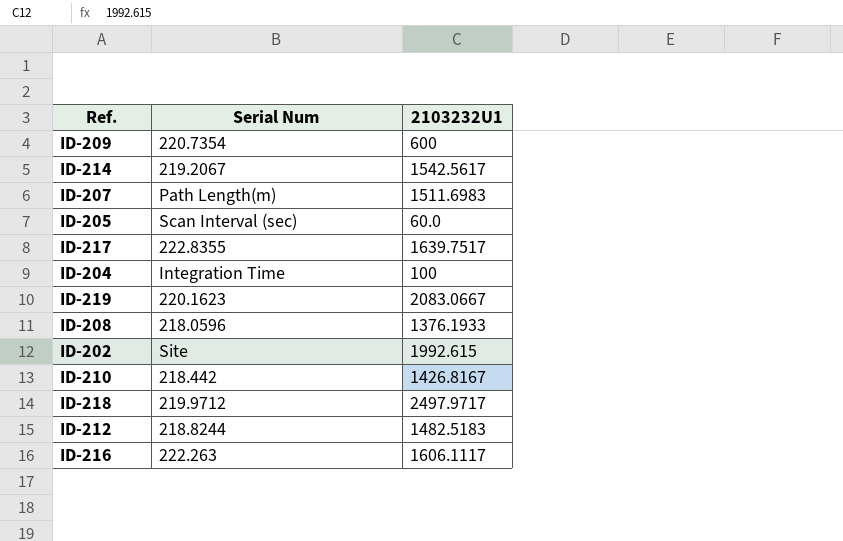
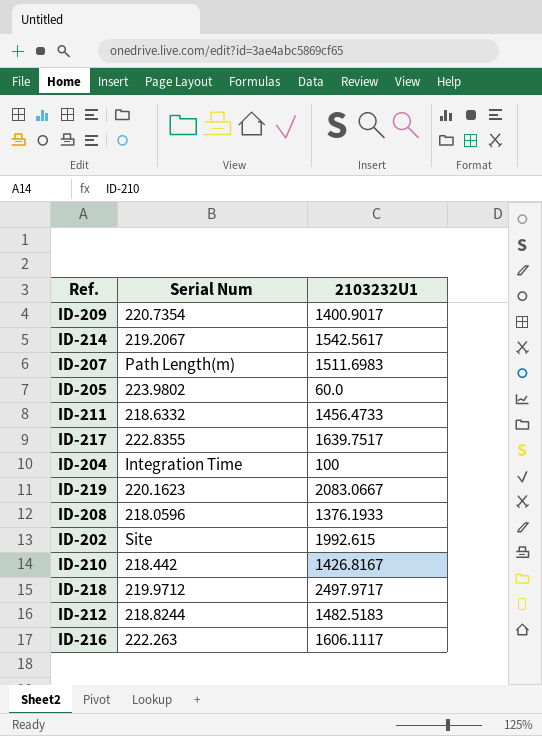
ID-209 | 2103232U1: 600 -> 1400.9017
ID-205 | Serial Num: Scan Interval (sec) -> 223.9802
row ID-211: none -> 218.6332 | 1456.4733

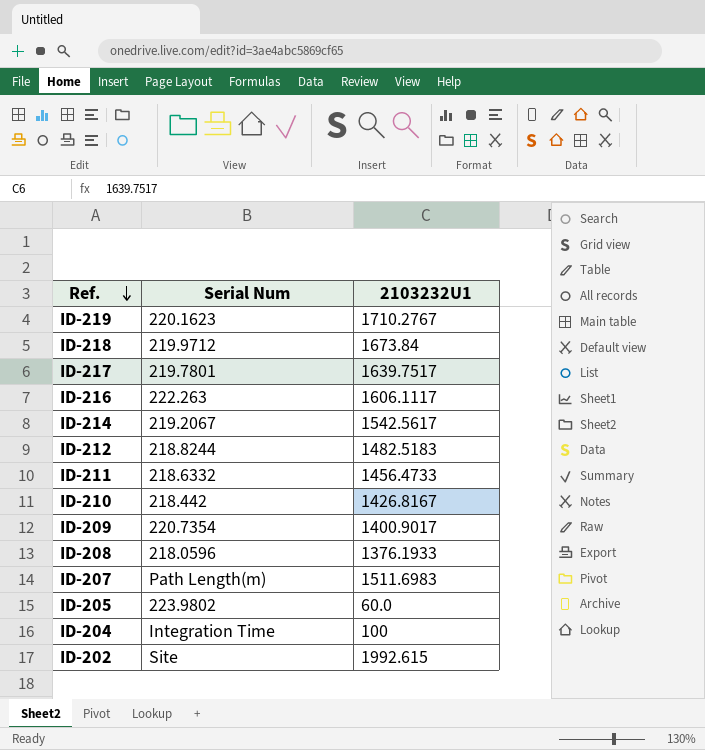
row order: none -> Ref. descending
ID-219 | 2103232U1: 2083.0667 -> 1710.2767
ID-218 | 2103232U1: 2497.9717 -> 1673.84
ID-217 | Serial Num: 222.8355 -> 219.7801

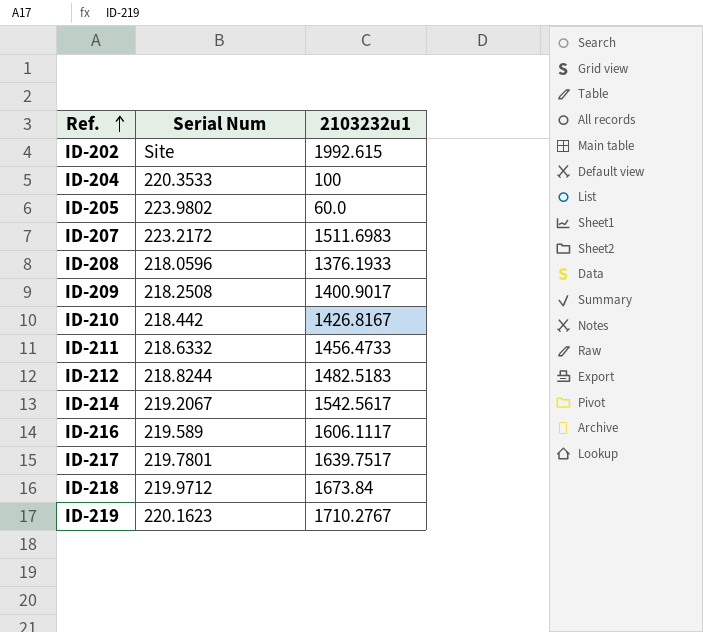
row order: Ref. descending -> Ref. ascending
column name: 2103232U1 -> 2103232u1
ID-204 | Serial Num: Integration Time -> 220.3533
ID-207 | Serial Num: Path Length(m) -> 223.2172
ID-209 | Serial Num: 220.7354 -> 218.2508
ID-216 | Serial Num: 222.263 -> 219.589

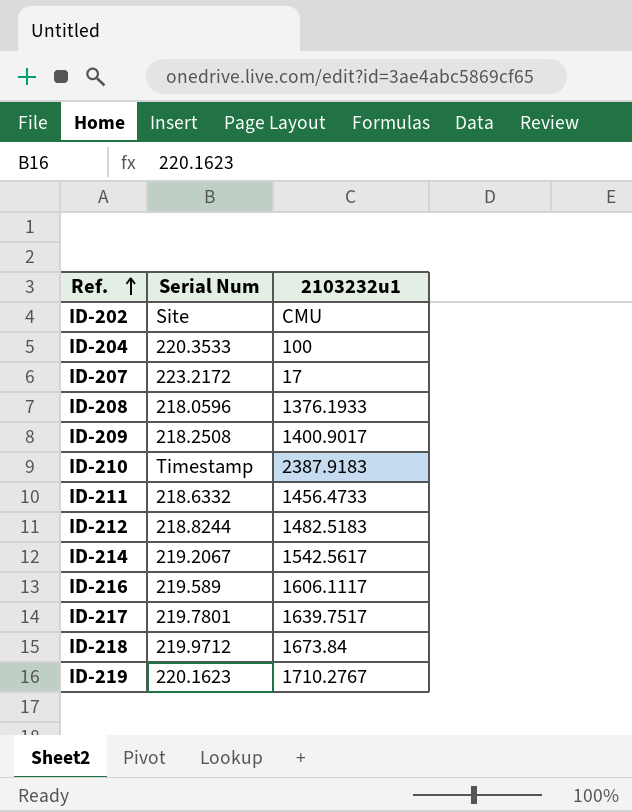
row ID-205: 223.9802 | 60.0 -> none
ID-202 | 2103232u1: 1992.615 -> CMU
ID-207 | 2103232u1: 1511.6983 -> 17
ID-210 | Serial Num: 218.442 -> Timestamp
ID-210 | 2103232u1: 1426.8167 -> 2387.9183

